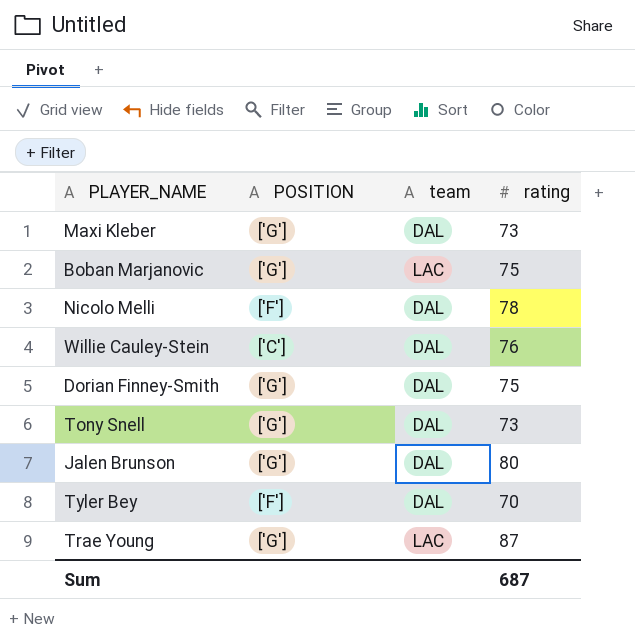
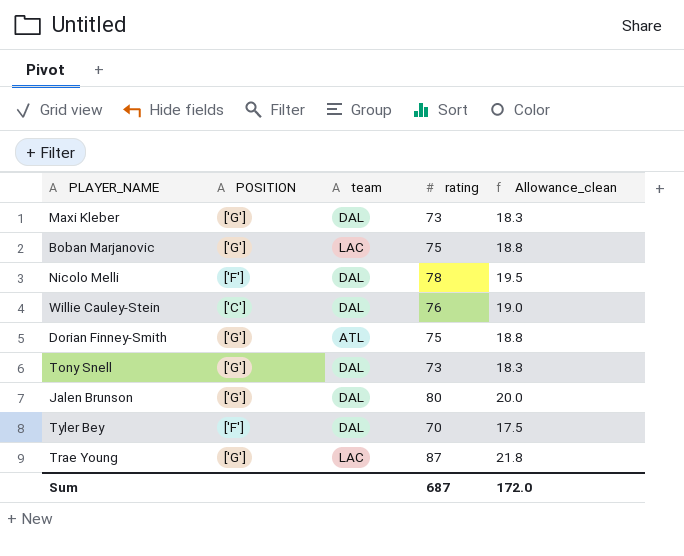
column Allowance_clean | formula: none -> [rating] * 0.25
Dorian Finney-Smith | team: DAL -> ATL

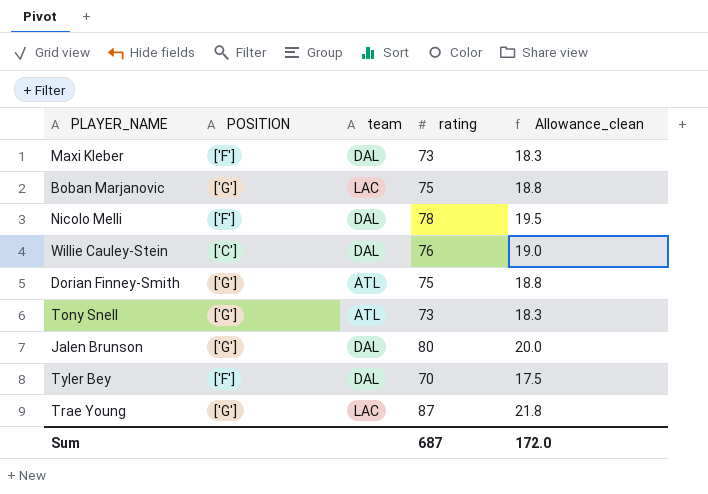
Maxi Kleber | POSITION: ['G'] -> ['F']
Tony Snell | team: DAL -> ATL

